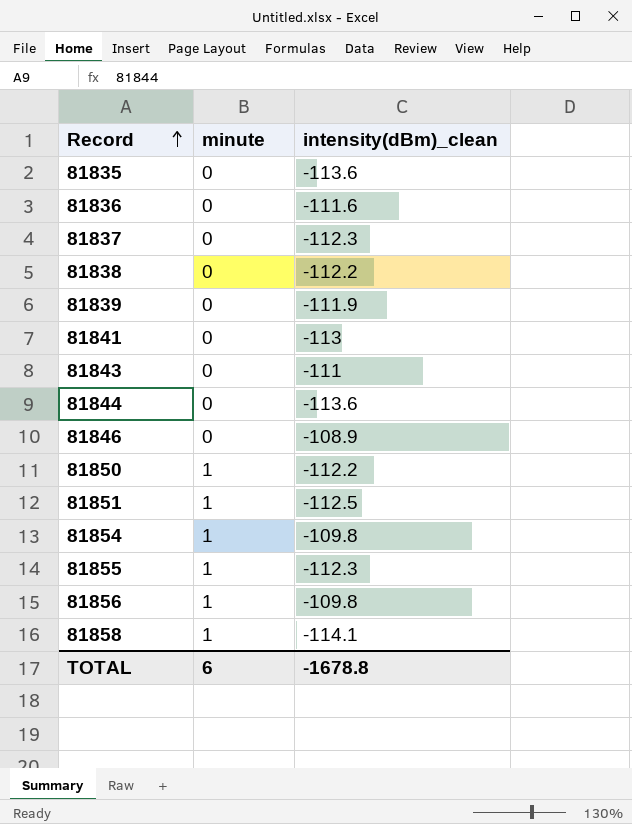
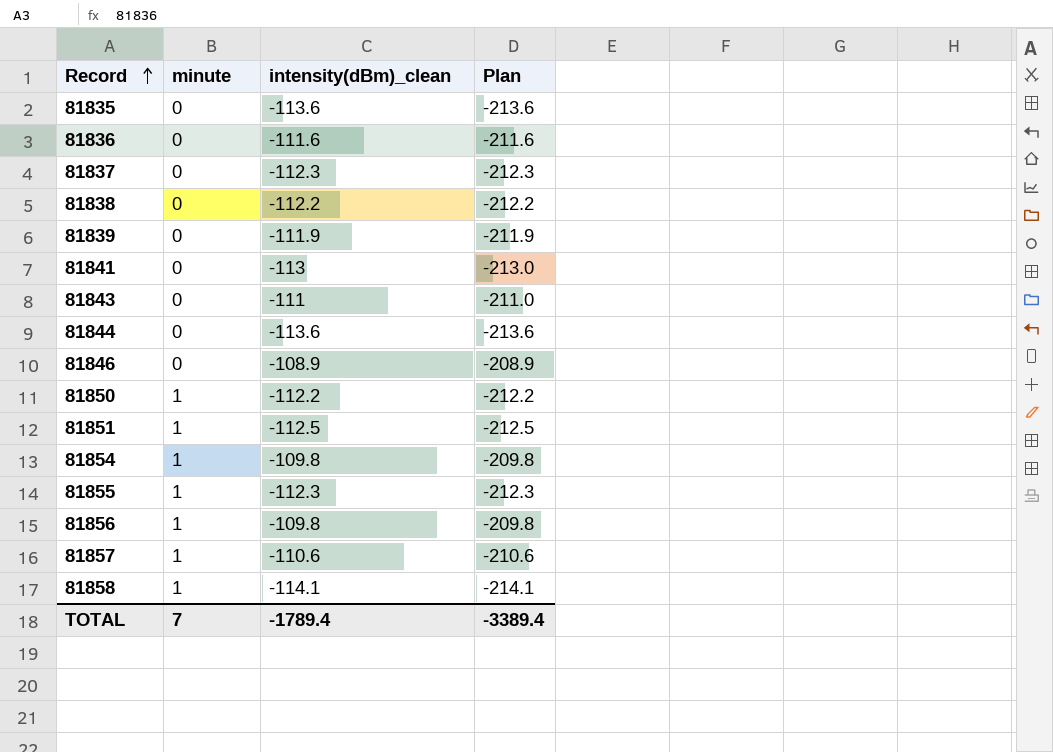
column Plan | formula: none -> [intensity(dBm)_clean] - 100
row 81857: none -> 1 | -110.6 | -210.6
TOTAL | minute: 6 -> 7
TOTAL | intensity(dBm)_clean: -1678.8 -> -1789.4

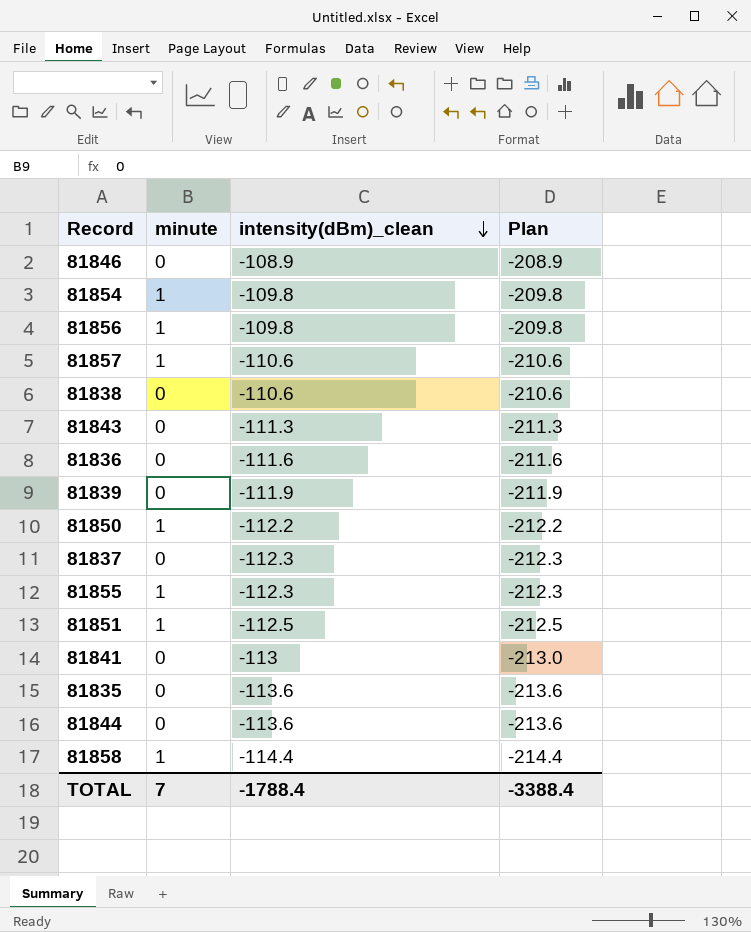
row order: Record ascending -> intensity(dBm)_clean descending
81838 | intensity(dBm)_clean: -112.2 -> -110.6
81838 | Plan: -212.2 -> -210.6
81843 | intensity(dBm)_clean: -111 -> -111.3
81843 | Plan: -211.0 -> -211.3
81858 | intensity(dBm)_clean: -114.1 -> -114.4
81858 | Plan: -214.1 -> -214.4
TOTAL | intensity(dBm)_clean: -1789.4 -> -1788.4
TOTAL | Plan: -3389.4 -> -3388.4

